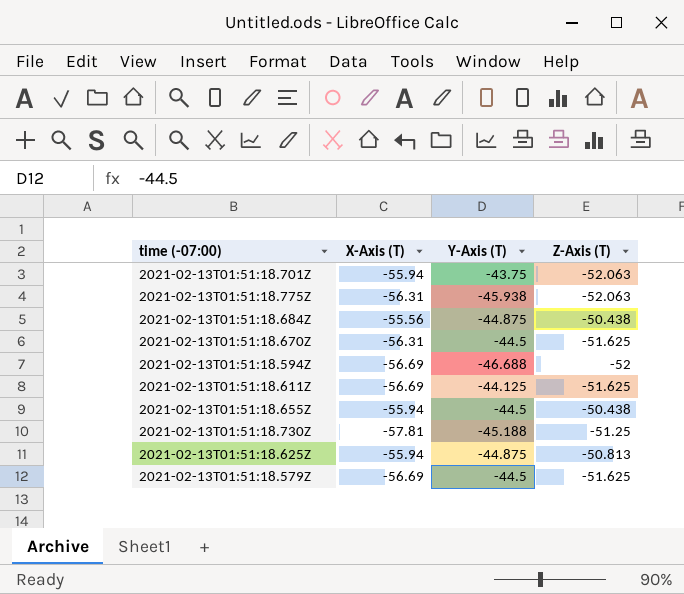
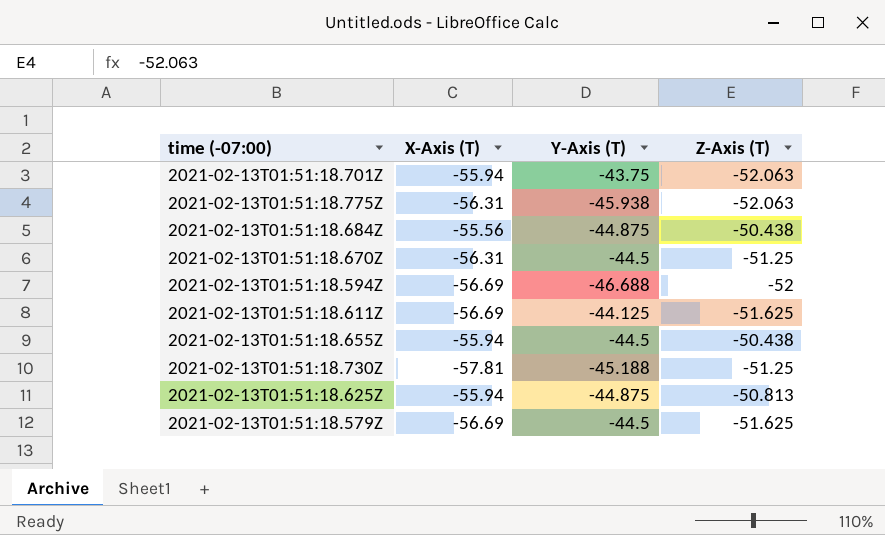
2021-02-13T01:51:18.670Z | Z-Axis (T): -51.625 -> -51.25

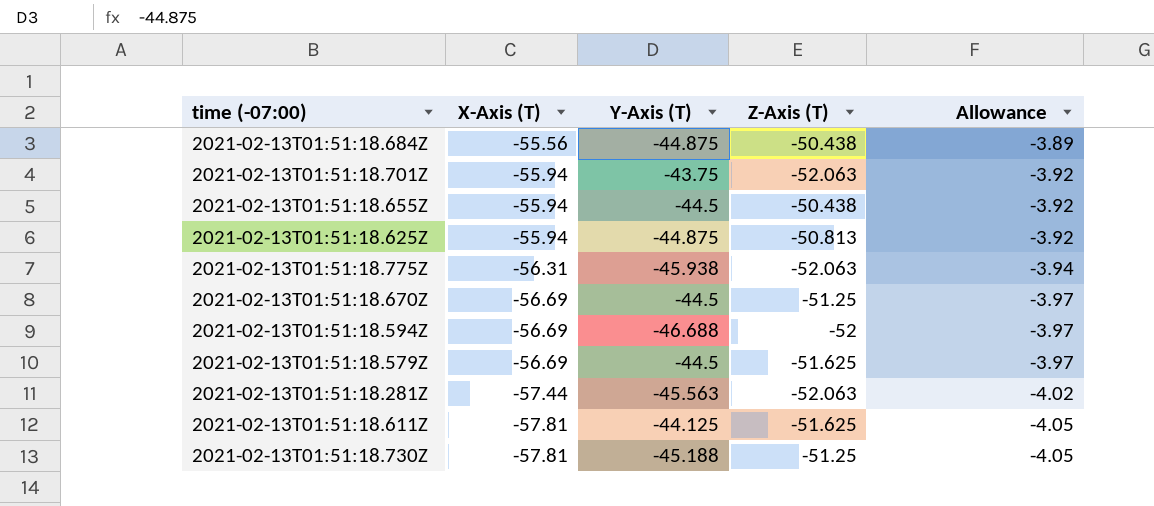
row order: none -> X-Axis (T) descending
column Allowance | formula: none -> [X-Axis (T)] * 0.07
2021-02-13T01:51:18.670Z | X-Axis (T): -56.31 -> -56.69
row 2021-02-13T01:51:18.281Z: none -> -57.44 | -45.563 | -52.063 | -4.02
2021-02-13T01:51:18.611Z | X-Axis (T): -56.69 -> -57.81

